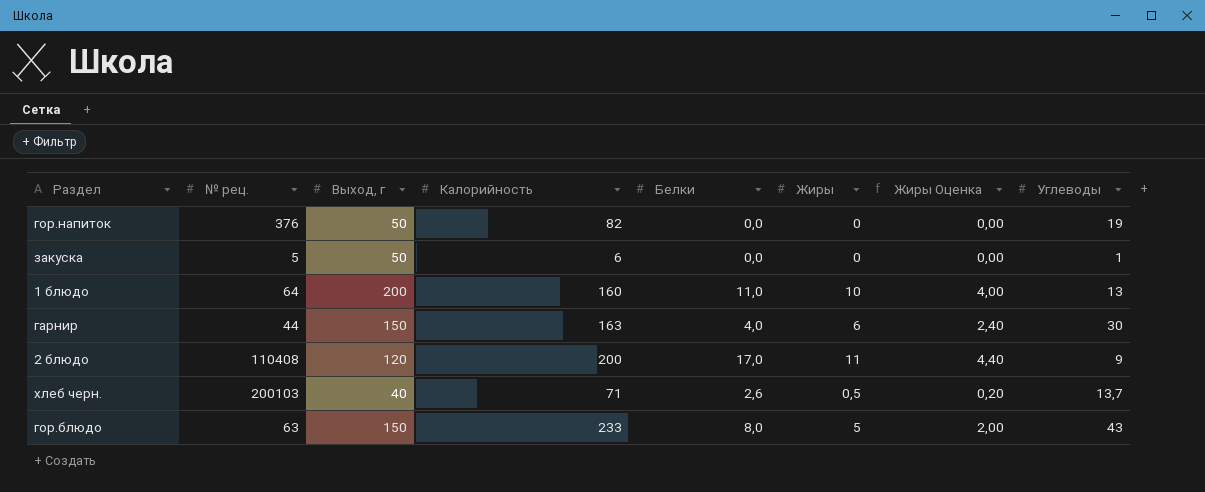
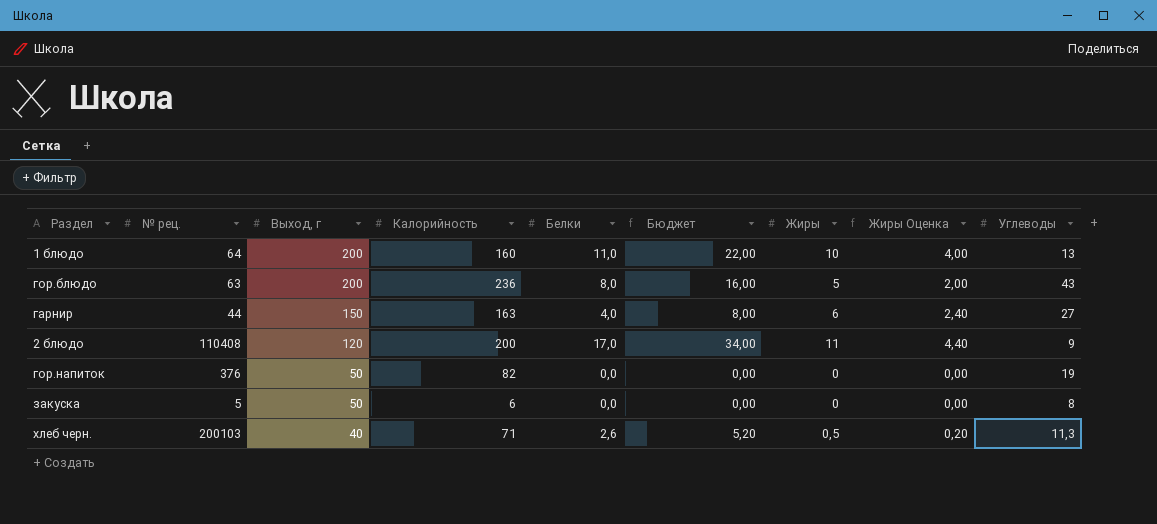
row order: none -> Выход, г descending
column Бюджет | formula: none -> [Белки] * 2
гор.блюдо | Выход, г: 150 -> 200
гор.блюдо | Калорийность: 233 -> 236
гарнир | Углеводы: 30 -> 27
закуска | Углеводы: 1 -> 8
хлеб черн. | Углеводы: 13,7 -> 11,3

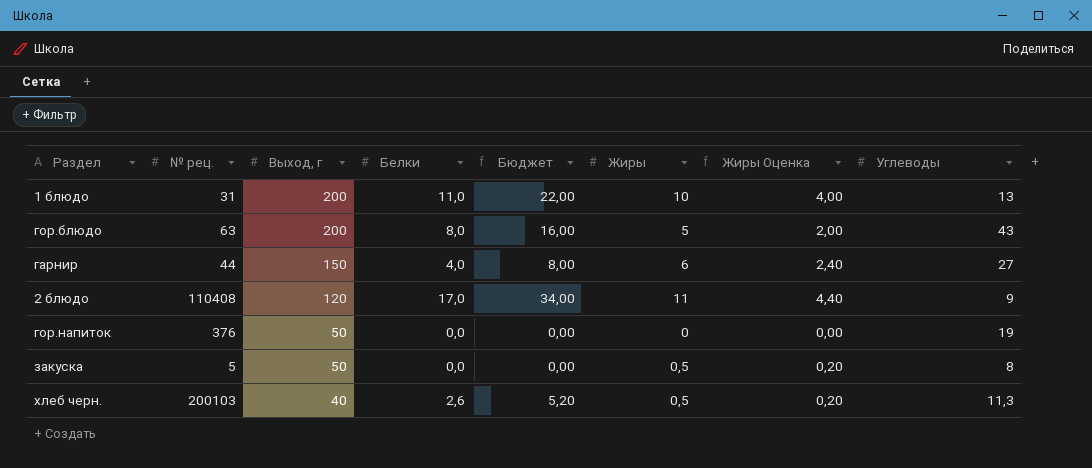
column Калорийность | position: 4 -> none
1 блюдо | № рец.: 64 -> 31
закуска | Жиры: 0 -> 0,5
закуска | Жиры Оценка: 0,00 -> 0,20

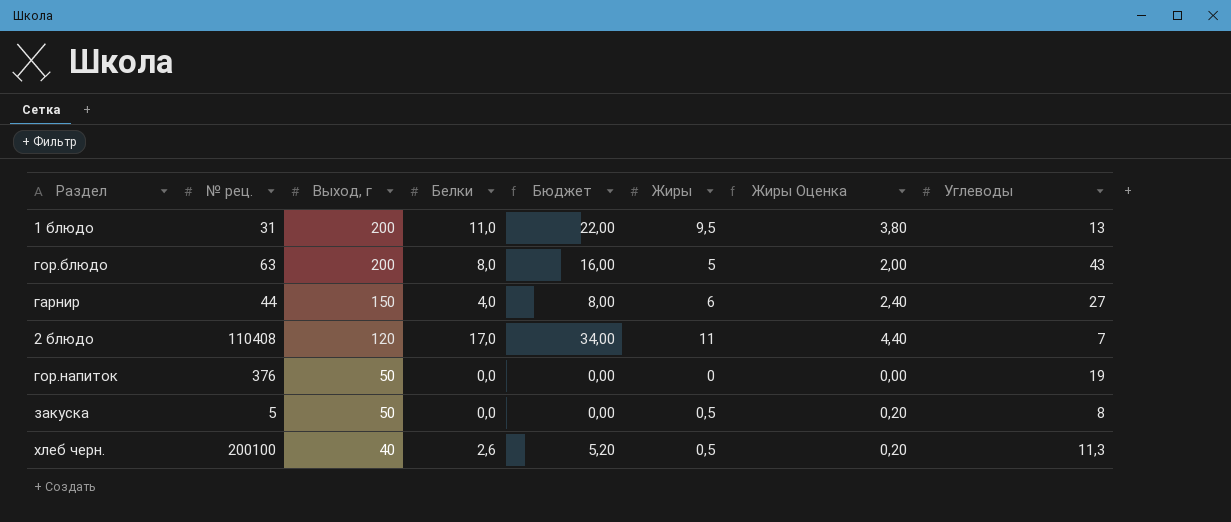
1 блюдо | Жиры: 10 -> 9,5
1 блюдо | Жиры Оценка: 4,00 -> 3,80
2 блюдо | Углеводы: 9 -> 7
хлеб черн. | № рец.: 200103 -> 200100

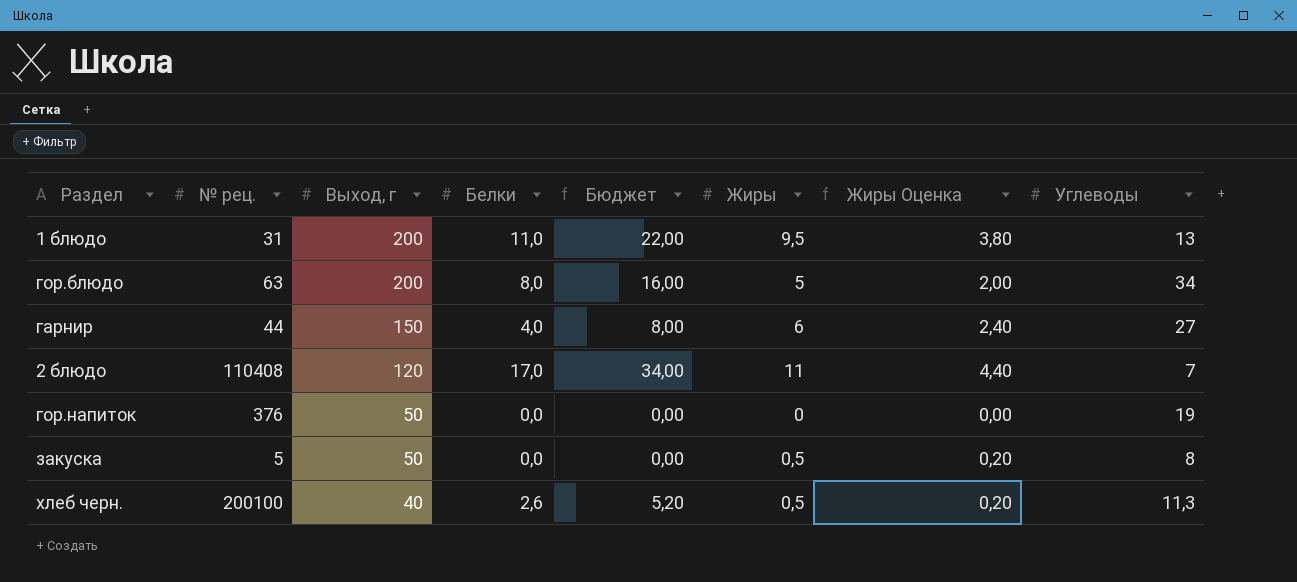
гор.блюдо | Углеводы: 43 -> 34

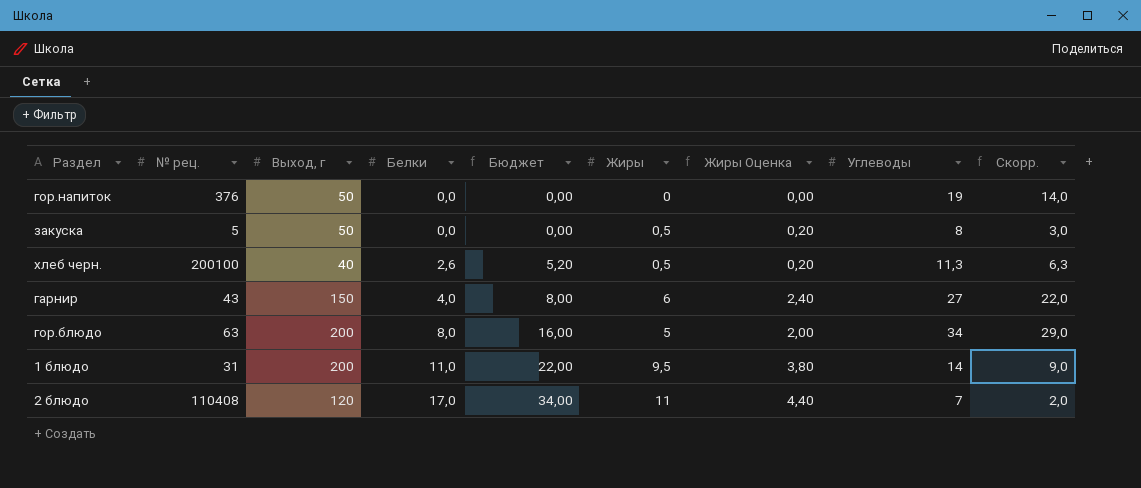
row order: Выход, г descending -> Белки ascending
column Скорр. | formula: none -> [Углеводы] - 5
гарнир | № рец.: 44 -> 43
1 блюдо | Углеводы: 13 -> 14

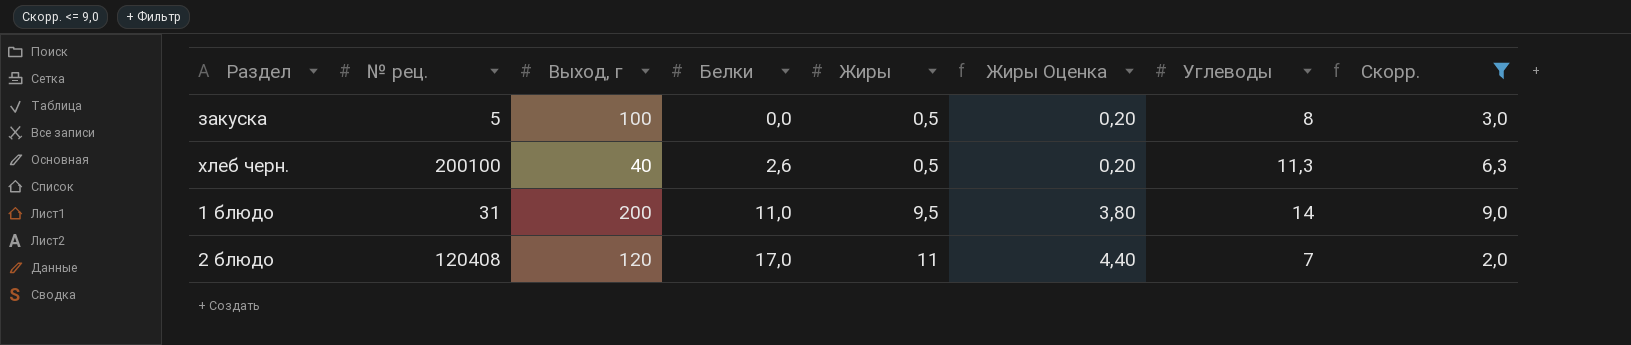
filter: none -> Скорр. <= 9,0
column Бюджет | formula: [Белки] * 2 -> none
закуска | Выход, г: 50 -> 100
2 блюдо | № рец.: 110408 -> 120408

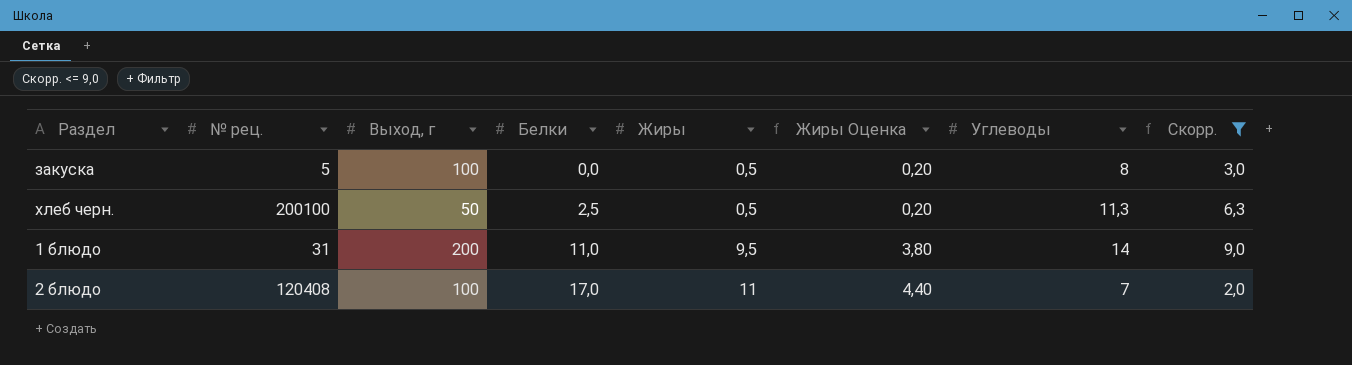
хлеб черн. | Выход, г: 40 -> 50
хлеб черн. | Белки: 2,6 -> 2,5
2 блюдо | Выход, г: 120 -> 100

